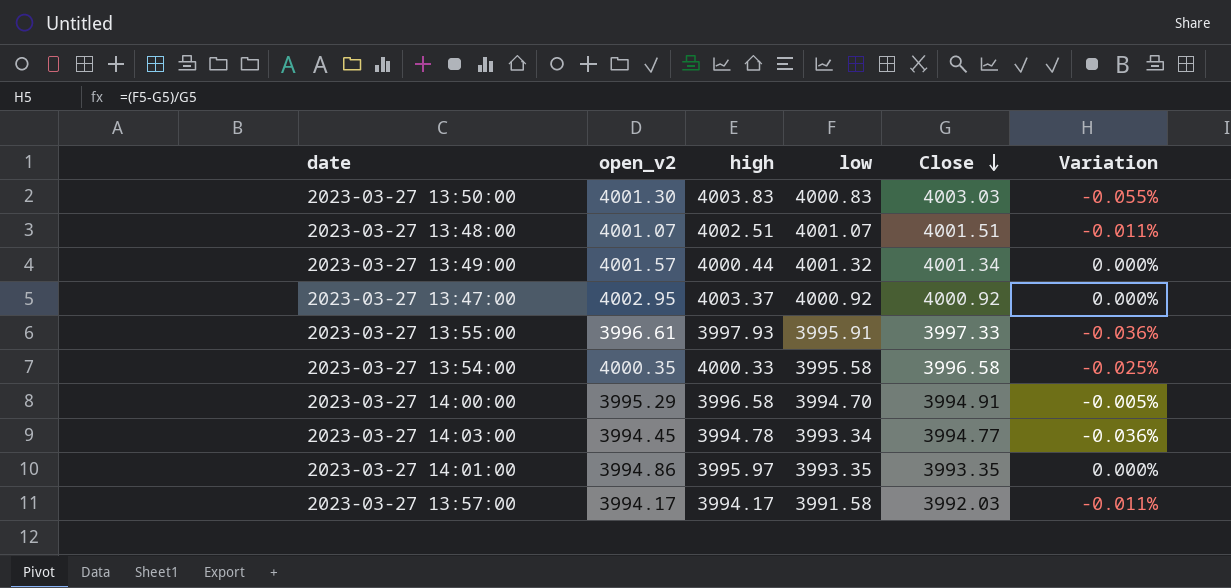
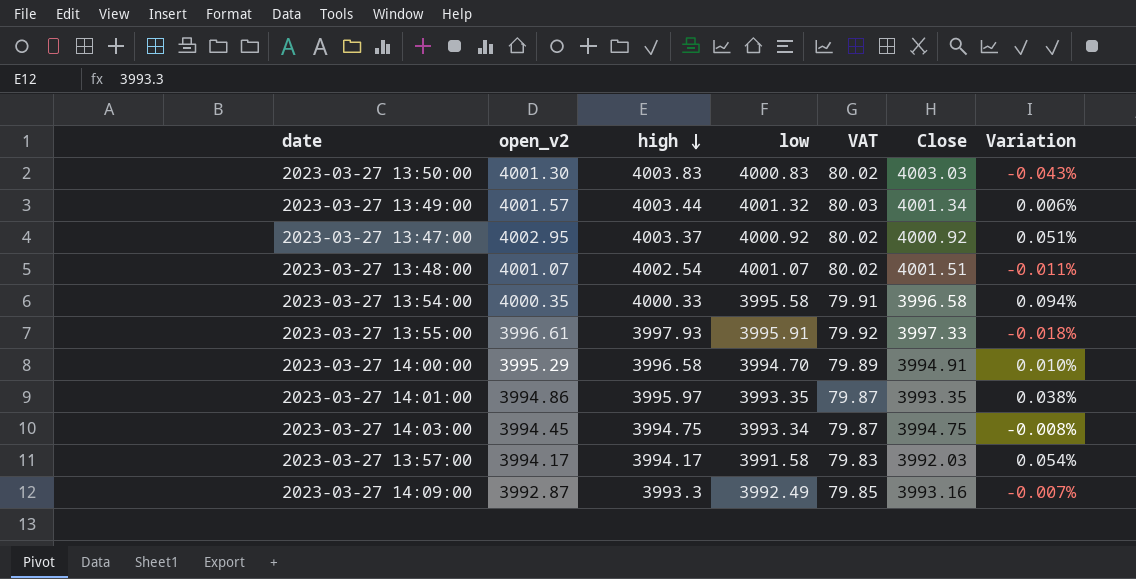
row order: Close descending -> high descending
column VAT | formula: none -> [low] * 0.02
column Variation | formula: ([low] - [Close]) / [Close] -> ([open_v2] - [Close]) / [Close]
2023-03-27 13:49:00 | high: 4000.44 -> 4003.44
2023-03-27 13:48:00 | high: 4002.51 -> 4002.54
2023-03-27 14:03:00 | high: 3994.78 -> 3994.75
2023-03-27 14:03:00 | Close: 3994.77 -> 3994.75
row 2023-03-27 14:09:00: none -> 3992.87 | 3993.3 | 3992.49 | 79.85 | 3993.16 | -0.007%

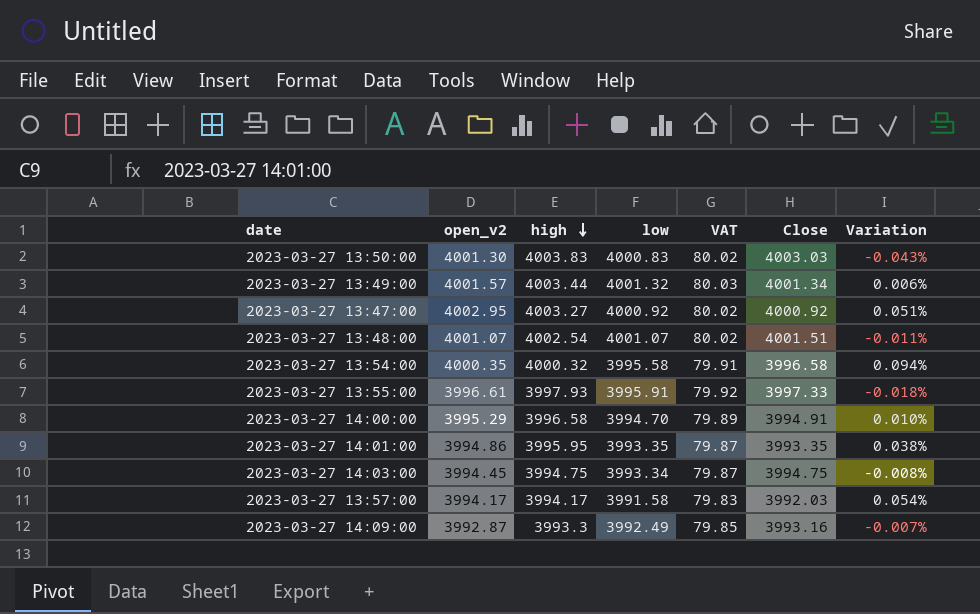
2023-03-27 13:47:00 | high: 4003.37 -> 4003.27
2023-03-27 13:54:00 | high: 4000.33 -> 4000.32
2023-03-27 14:01:00 | high: 3995.97 -> 3995.95

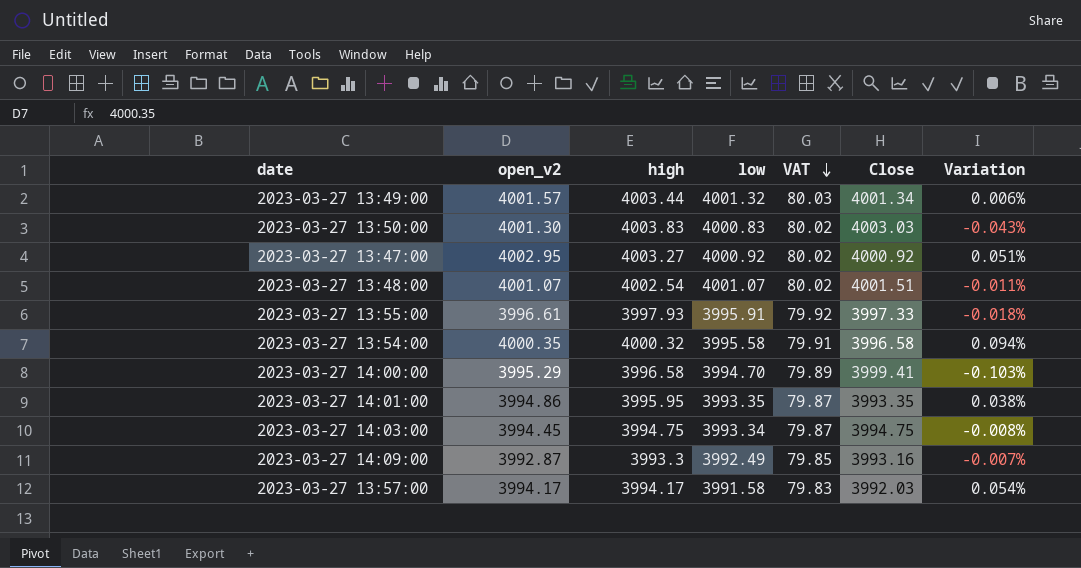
row order: high descending -> VAT descending
2023-03-27 14:00:00 | Close: 3994.91 -> 3999.41
2023-03-27 14:00:00 | Variation: 0.010% -> -0.103%

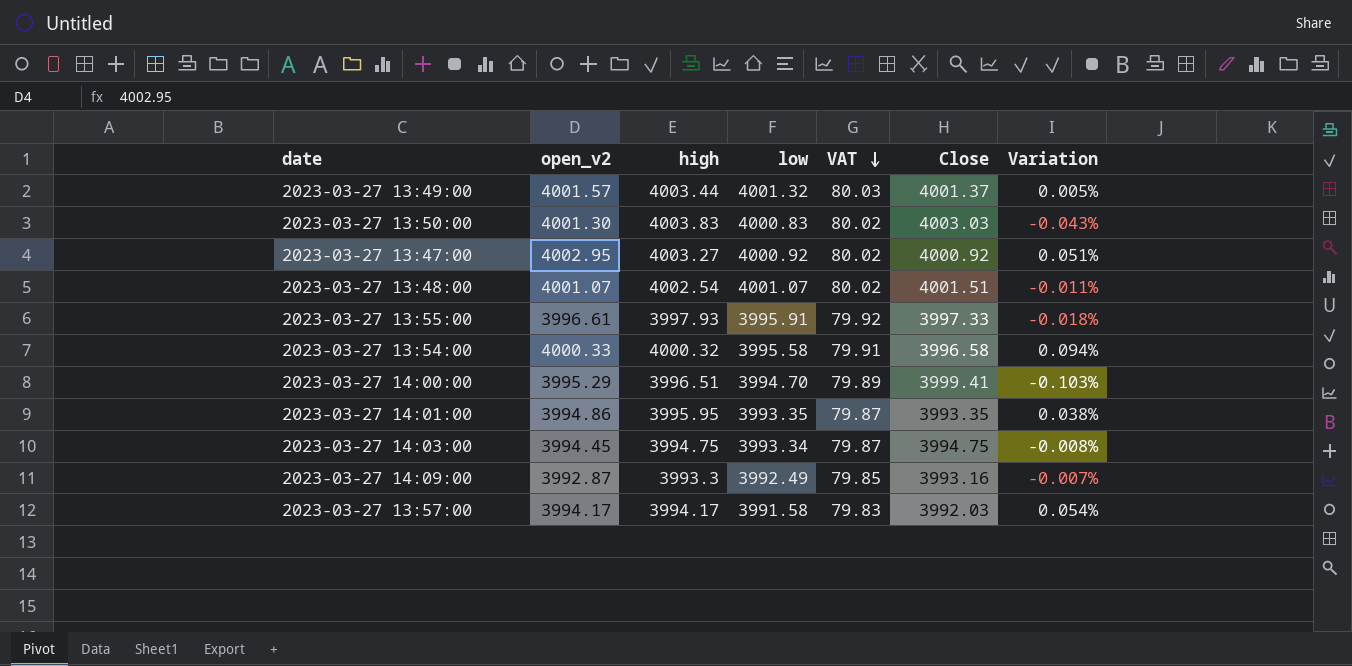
2023-03-27 13:49:00 | Close: 4001.34 -> 4001.37
2023-03-27 13:49:00 | Variation: 0.006% -> 0.005%
2023-03-27 13:54:00 | open_v2: 4000.35 -> 4000.33
2023-03-27 14:00:00 | high: 3996.58 -> 3996.51

